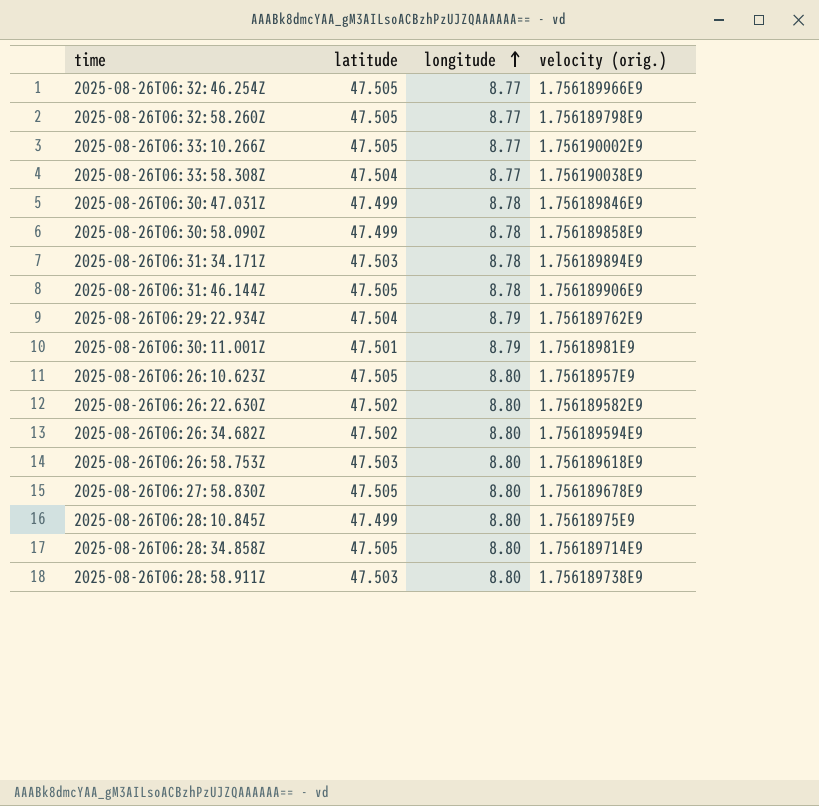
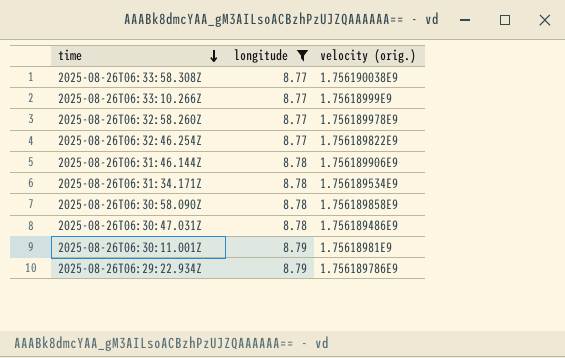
filter: none -> longitude != 8.80
row order: longitude ascending -> time descending
column latitude | position: 2 -> none
2025-08-26T06:33:10.266Z | velocity (orig.): 1.756190002E9 -> 1.75618999E9
2025-08-26T06:32:58.260Z | velocity (orig.): 1.756189798E9 -> 1.756189978E9
2025-08-26T06:32:46.254Z | velocity (orig.): 1.756189966E9 -> 1.756189822E9
2025-08-26T06:31:34.171Z | velocity (orig.): 1.756189894E9 -> 1.756189534E9
2025-08-26T06:30:47.031Z | velocity (orig.): 1.756189846E9 -> 1.756189486E9
2025-08-26T06:29:22.934Z | velocity (orig.): 1.756189762E9 -> 1.756189786E9

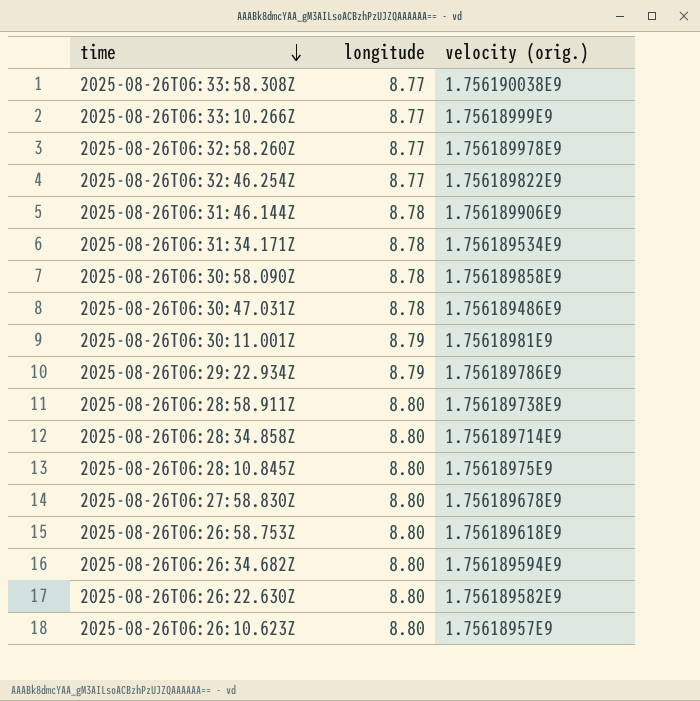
filter: longitude != 8.80 -> none

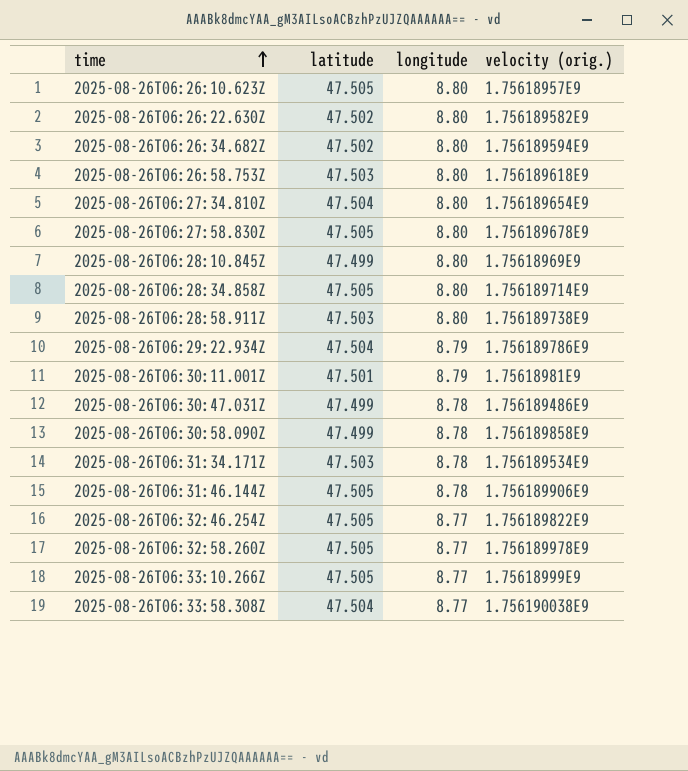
row order: time descending -> time ascending
column latitude | position: none -> 2
row 2025-08-26T06:27:34.810Z: none -> 47.504 | 8.80 | 1.756189654E9
2025-08-26T06:28:10.845Z | velocity (orig.): 1.75618975E9 -> 1.75618969E9

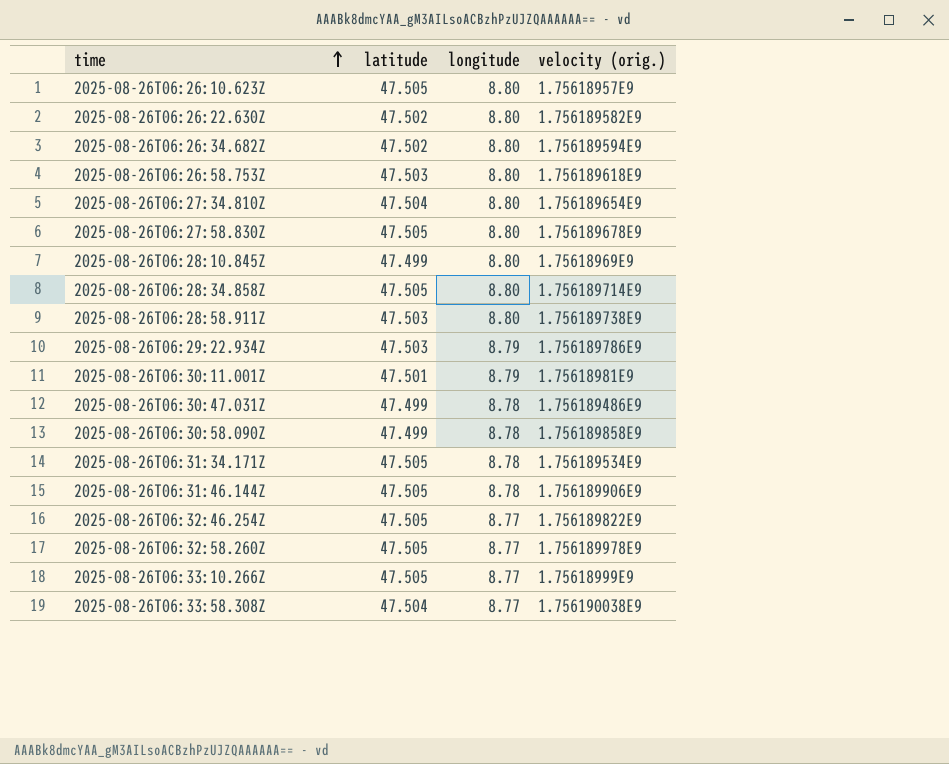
2025-08-26T06:29:22.934Z | latitude: 47.504 -> 47.503
2025-08-26T06:31:34.171Z | latitude: 47.503 -> 47.505

